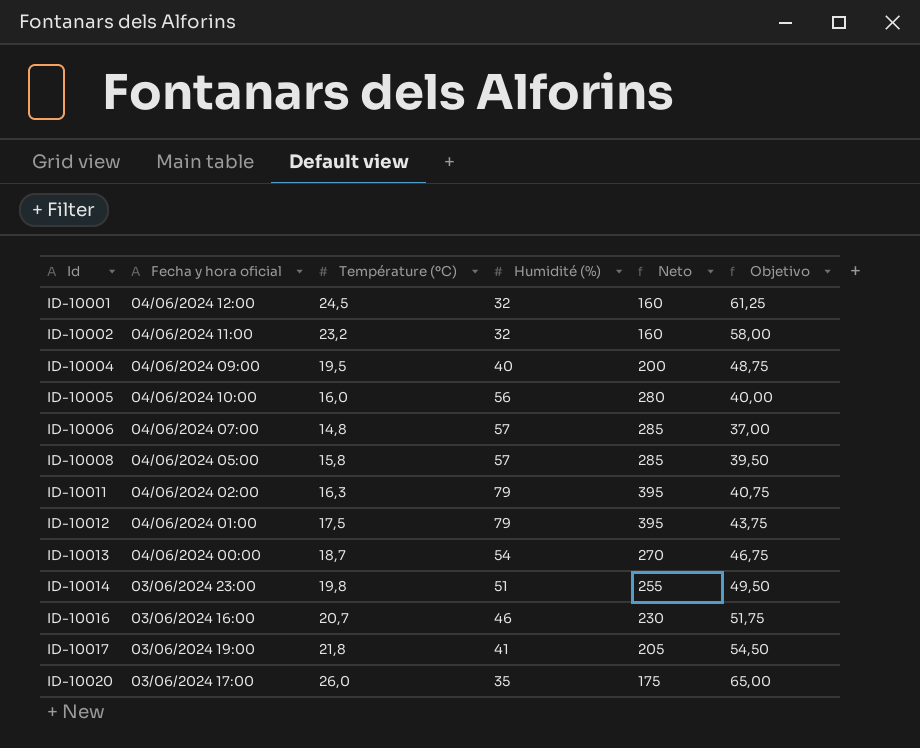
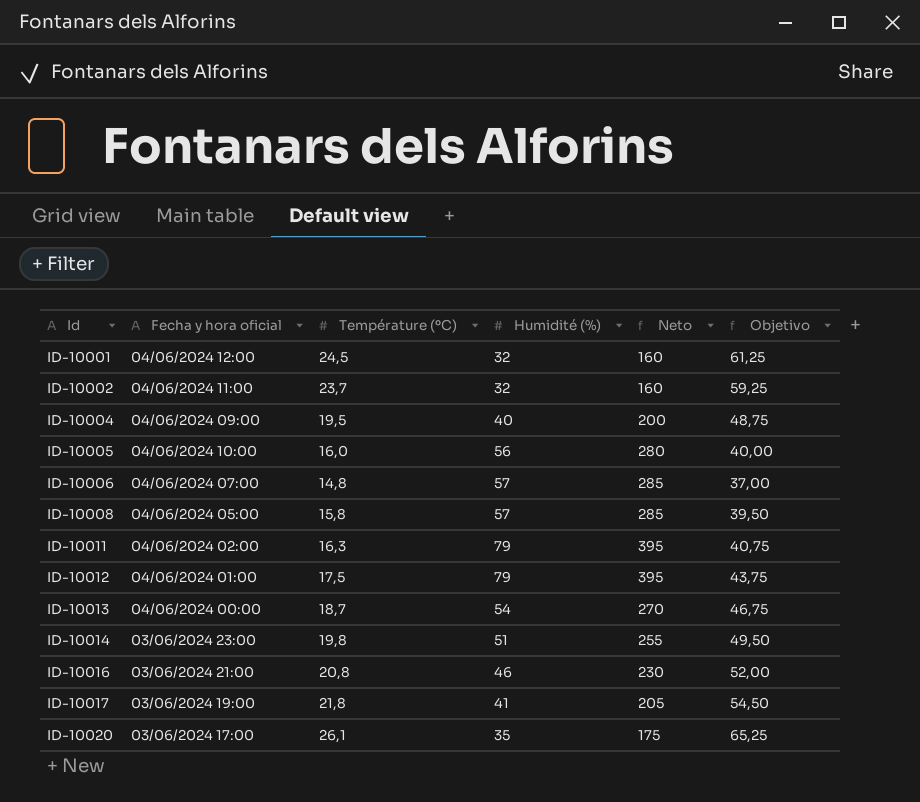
ID-10002 | Température (ºC): 23,2 -> 23,7
ID-10002 | Objetivo: 58,00 -> 59,25
ID-10016 | Fecha y hora oficial: 03/06/2024 16:00 -> 03/06/2024 21:00
ID-10016 | Température (ºC): 20,7 -> 20,8
ID-10016 | Objetivo: 51,75 -> 52,00
ID-10020 | Température (ºC): 26,0 -> 26,1
ID-10020 | Objetivo: 65,00 -> 65,25

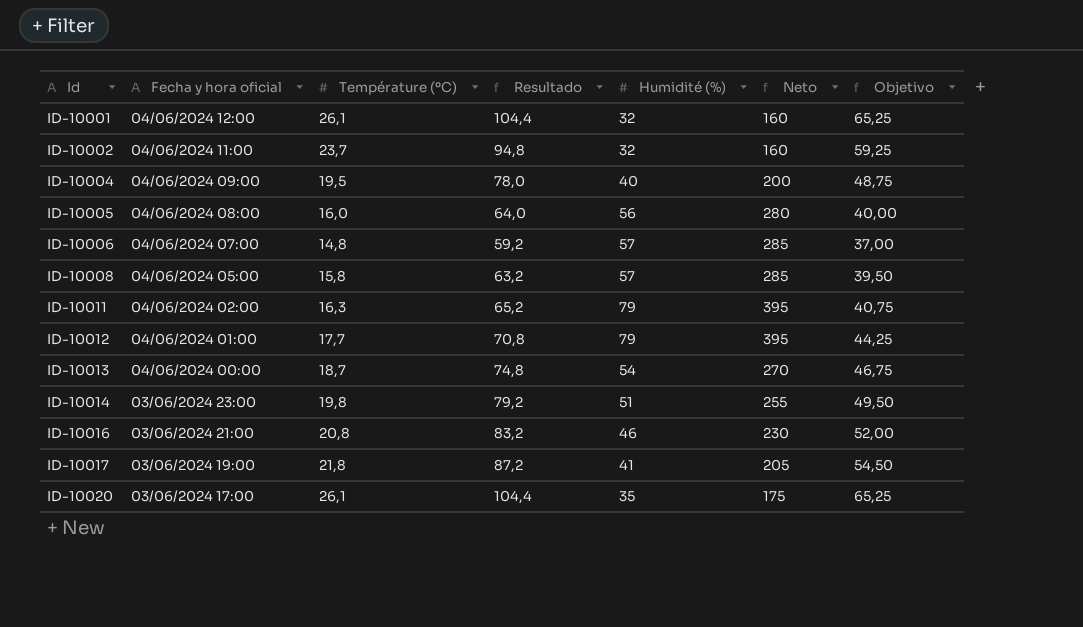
column Resultado | formula: none -> [Température (ºC)] * 4
ID-10001 | Température (ºC): 24,5 -> 26,1
ID-10001 | Objetivo: 61,25 -> 65,25
ID-10005 | Fecha y hora oficial: 04/06/2024 10:00 -> 04/06/2024 08:00
ID-10012 | Température (ºC): 17,5 -> 17,7
ID-10012 | Objetivo: 43,75 -> 44,25

